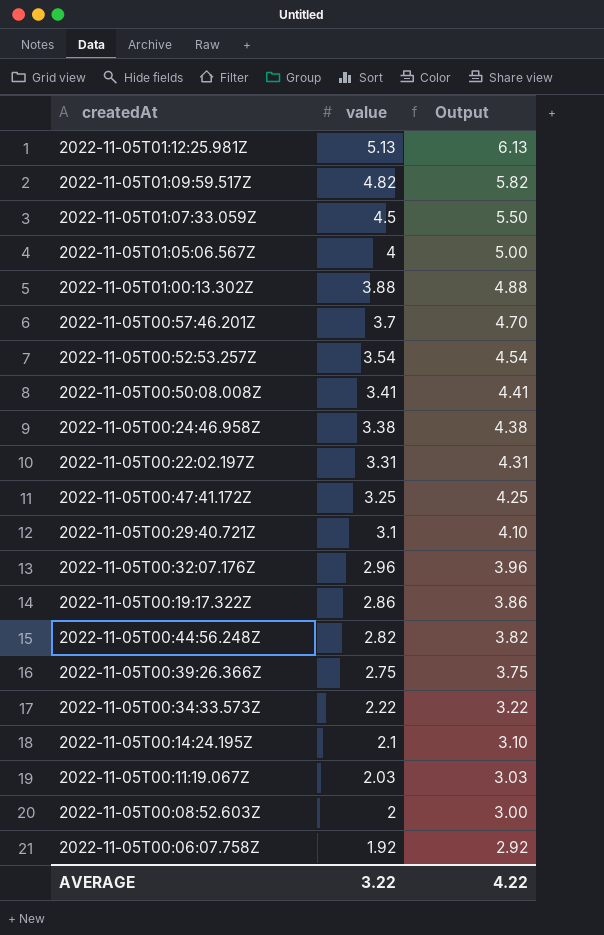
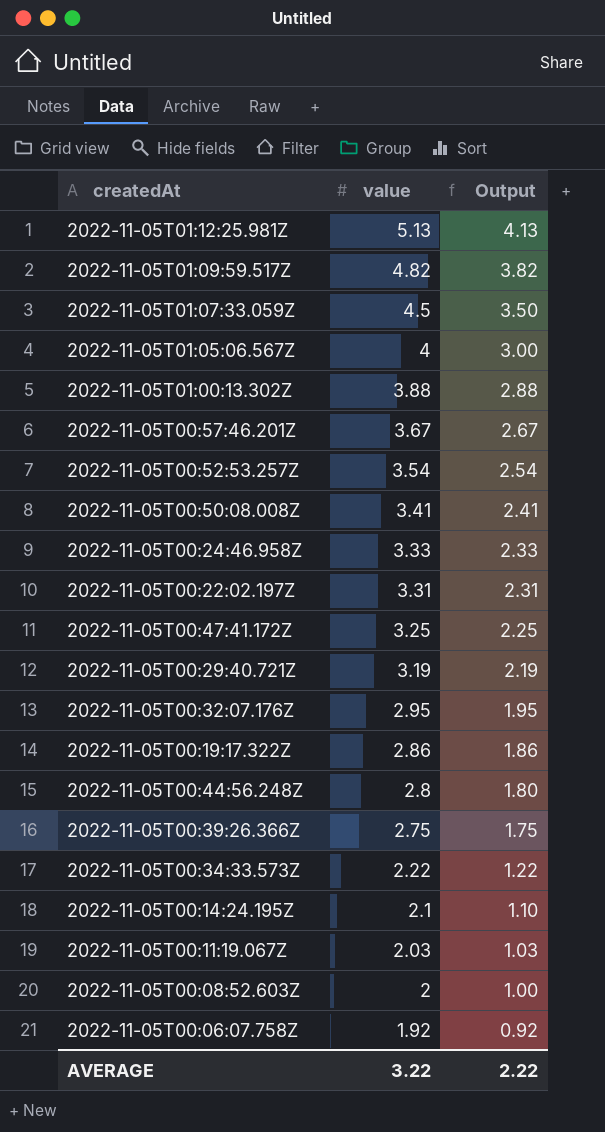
column Output | formula: [value] + 1 -> [value] - 1
2022-11-05T00:57:46.201Z | value: 3.7 -> 3.67
2022-11-05T00:24:46.958Z | value: 3.38 -> 3.33
2022-11-05T00:29:40.721Z | value: 3.1 -> 3.19
2022-11-05T00:32:07.176Z | value: 2.96 -> 2.95
2022-11-05T00:44:56.248Z | value: 2.82 -> 2.8
AVERAGE | Output: 4.22 -> 2.22

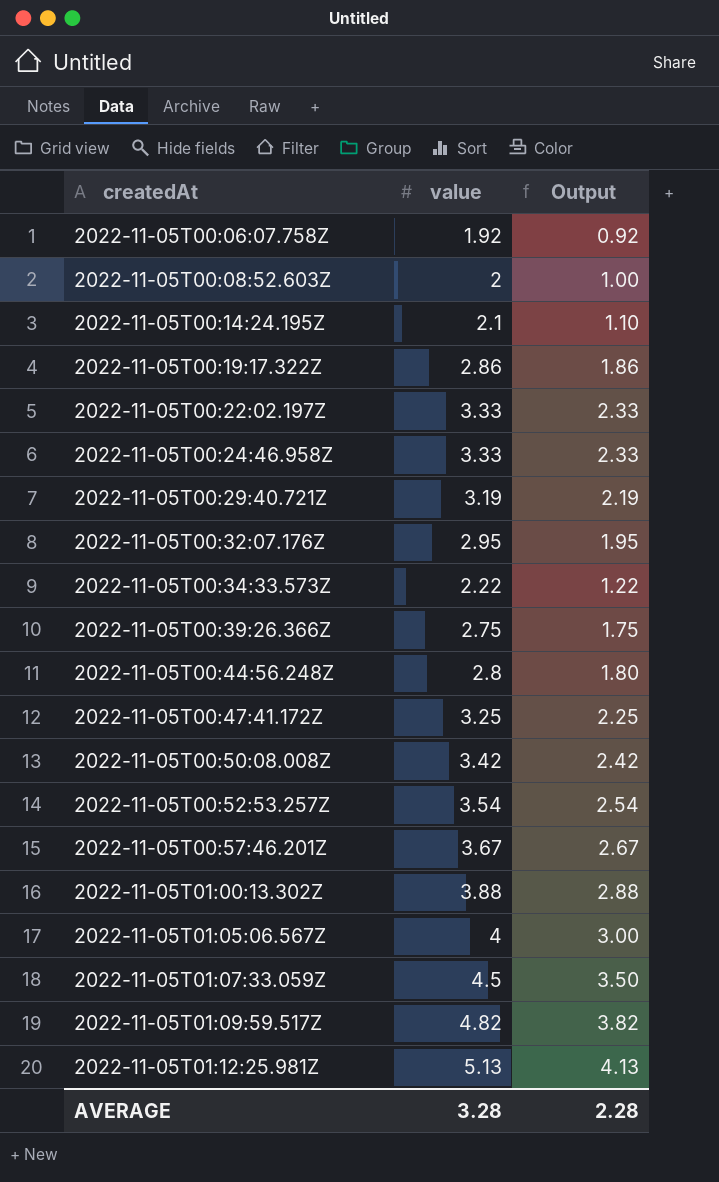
row order: value descending -> createdAt ascending
row 2022-11-05T00:11:19.067Z: 2.03 | 1.03 -> none
2022-11-05T00:22:02.197Z | value: 3.31 -> 3.33
2022-11-05T00:22:02.197Z | Output: 2.31 -> 2.33
2022-11-05T00:50:08.008Z | value: 3.41 -> 3.42
2022-11-05T00:50:08.008Z | Output: 2.41 -> 2.42
AVERAGE | value: 3.22 -> 3.28
AVERAGE | Output: 2.22 -> 2.28

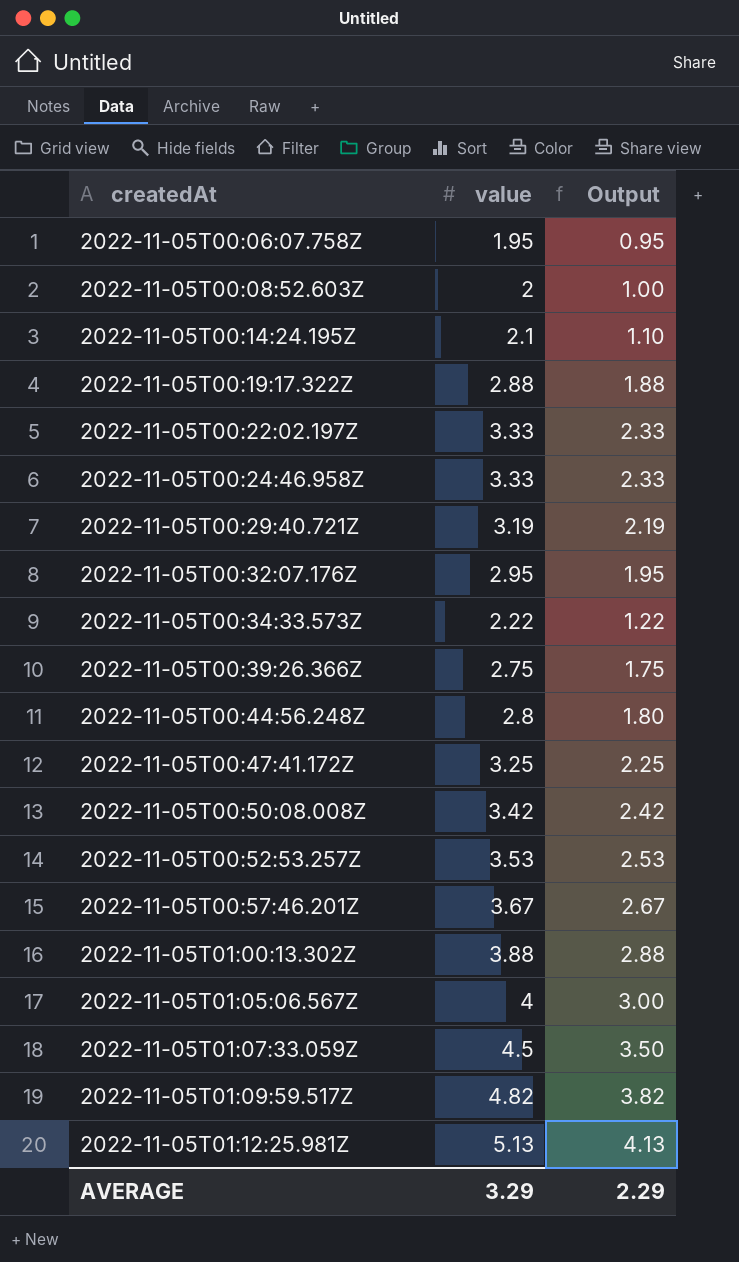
2022-11-05T00:06:07.758Z | value: 1.92 -> 1.95
2022-11-05T00:06:07.758Z | Output: 0.92 -> 0.95
2022-11-05T00:19:17.322Z | value: 2.86 -> 2.88
2022-11-05T00:19:17.322Z | Output: 1.86 -> 1.88
2022-11-05T00:52:53.257Z | value: 3.54 -> 3.53
2022-11-05T00:52:53.257Z | Output: 2.54 -> 2.53
AVERAGE | value: 3.28 -> 3.29
AVERAGE | Output: 2.28 -> 2.29

